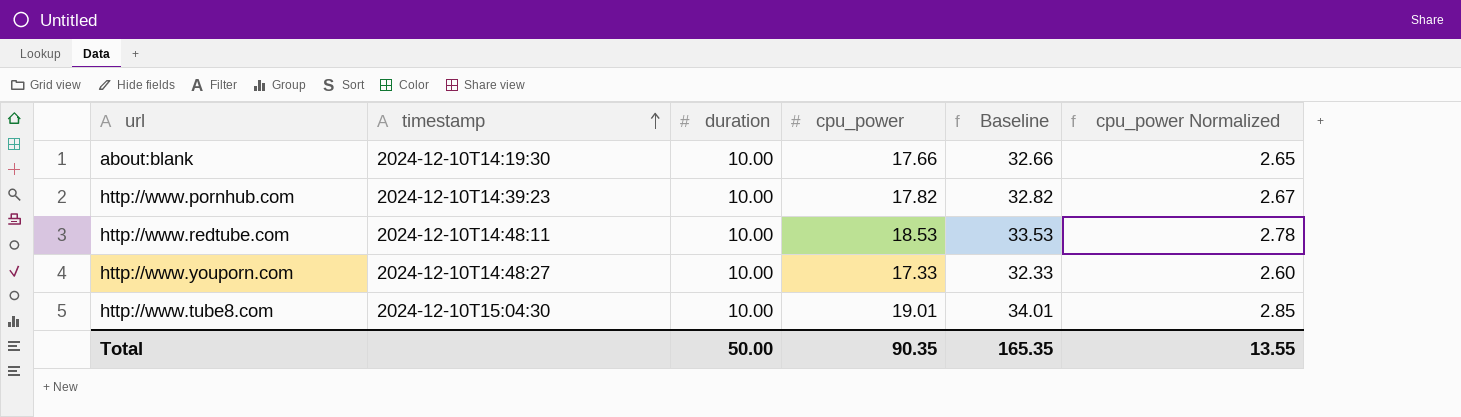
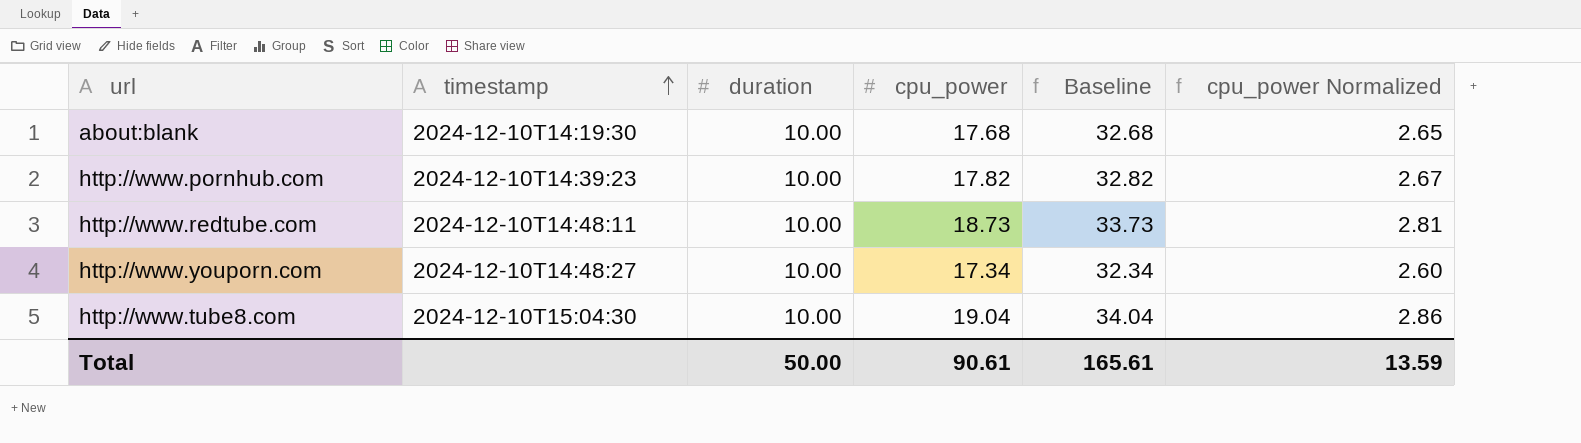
about:blank | cpu_power: 17.66 -> 17.68
about:blank | Baseline: 32.66 -> 32.68
http://www.redtube.com | cpu_power: 18.53 -> 18.73
http://www.redtube.com | Baseline: 33.53 -> 33.73
http://www.redtube.com | cpu_power Normalized: 2.78 -> 2.81
http://www.youporn.com | cpu_power: 17.33 -> 17.34
http://www.youporn.com | Baseline: 32.33 -> 32.34
http://www.tube8.com | cpu_power: 19.01 -> 19.04
http://www.tube8.com | Baseline: 34.01 -> 34.04
http://www.tube8.com | cpu_power Normalized: 2.85 -> 2.86
Total | cpu_power: 90.35 -> 90.61
Total | Baseline: 165.35 -> 165.61
Total | cpu_power Normalized: 13.55 -> 13.59

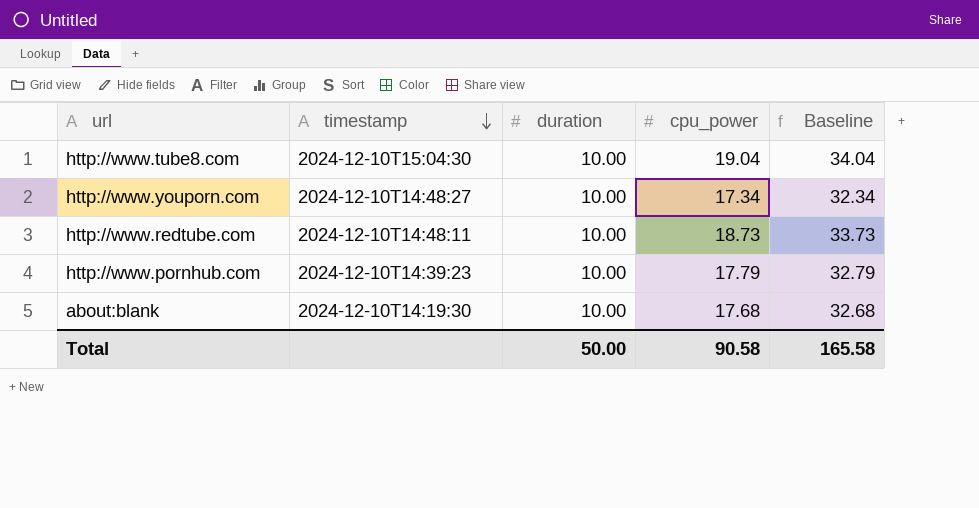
row order: timestamp ascending -> timestamp descending
column cpu_power Normalized | formula: [cpu_power] * 0.15 -> none
http://www.pornhub.com | cpu_power: 17.82 -> 17.79
http://www.pornhub.com | Baseline: 32.82 -> 32.79
Total | cpu_power: 90.61 -> 90.58
Total | Baseline: 165.61 -> 165.58

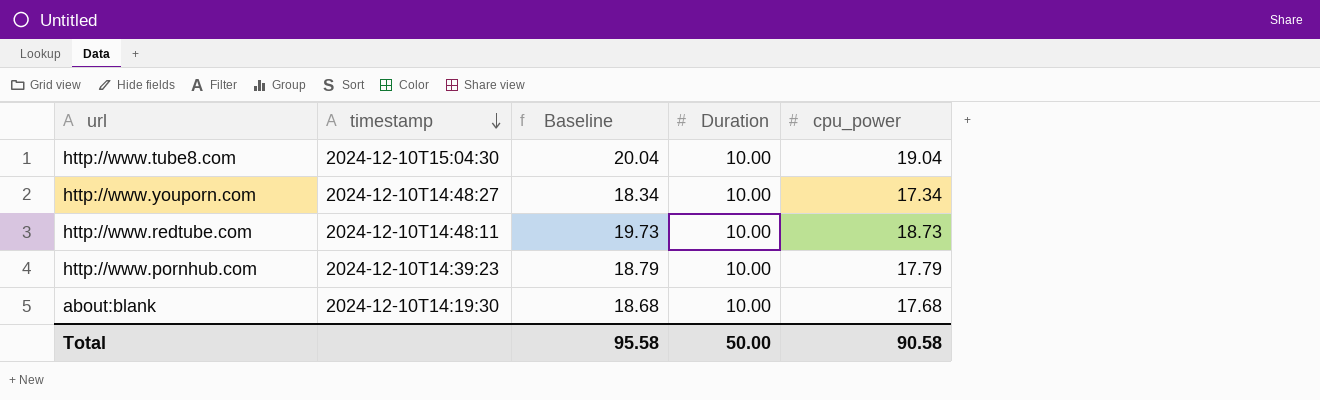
column Baseline | formula: [cpu_power] + 15 -> [cpu_power] + 1
column Baseline | position: 5 -> 3
column name: duration -> Duration
Total | Baseline: 165.58 -> 95.58

